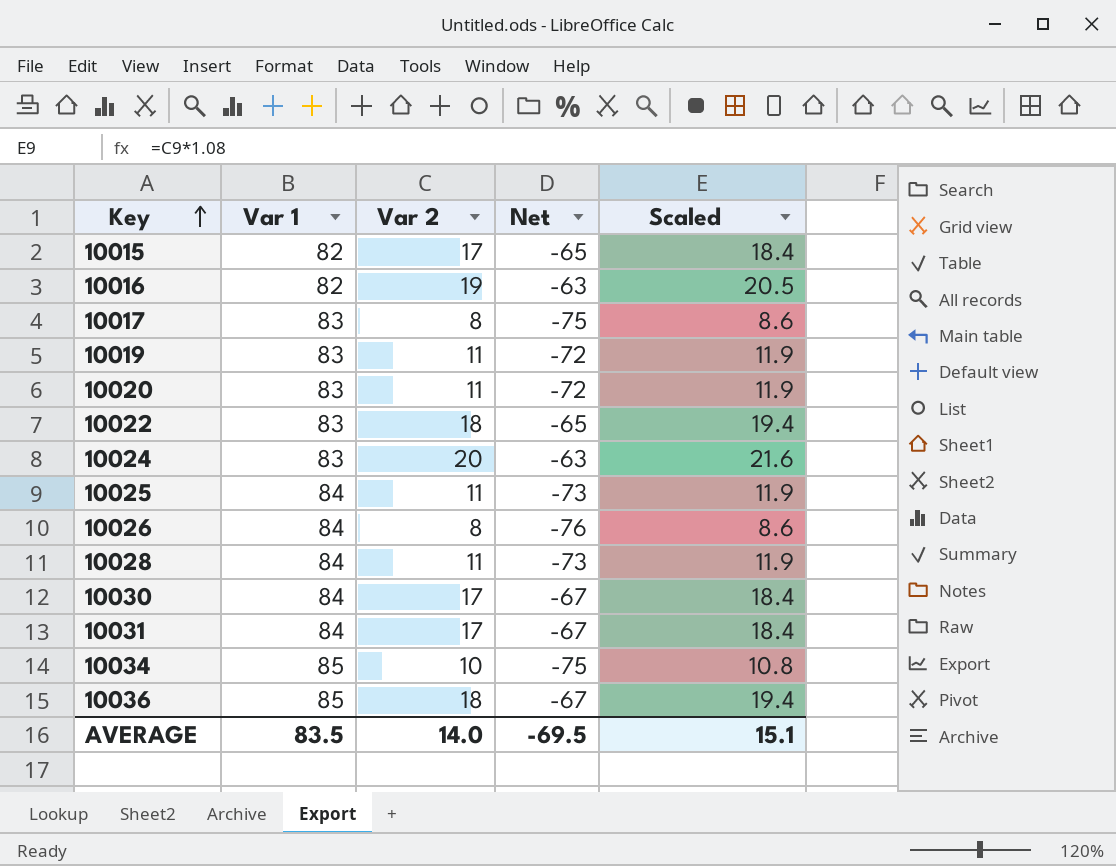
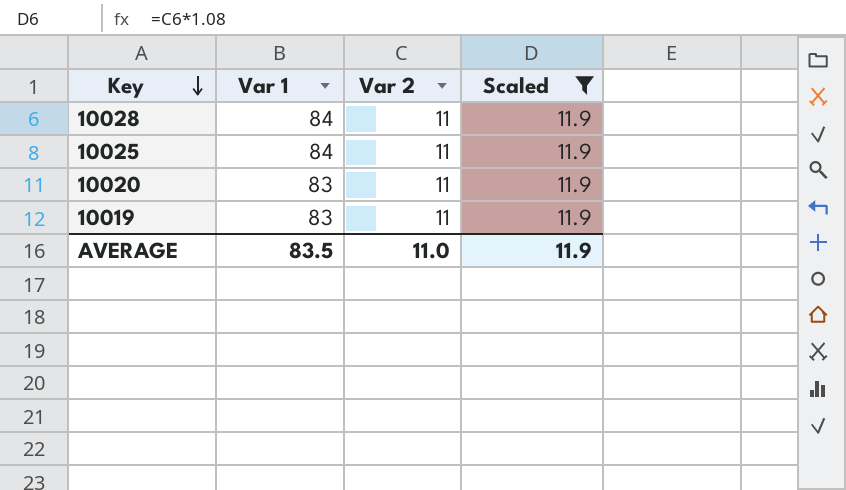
filter: none -> Scaled = 11.9
row order: Key ascending -> Key descending
column Net | formula: [Var 2] - [Var 1] -> none
AVERAGE | Var 2: 14.0 -> 11.0
AVERAGE | Scaled: 15.1 -> 11.9

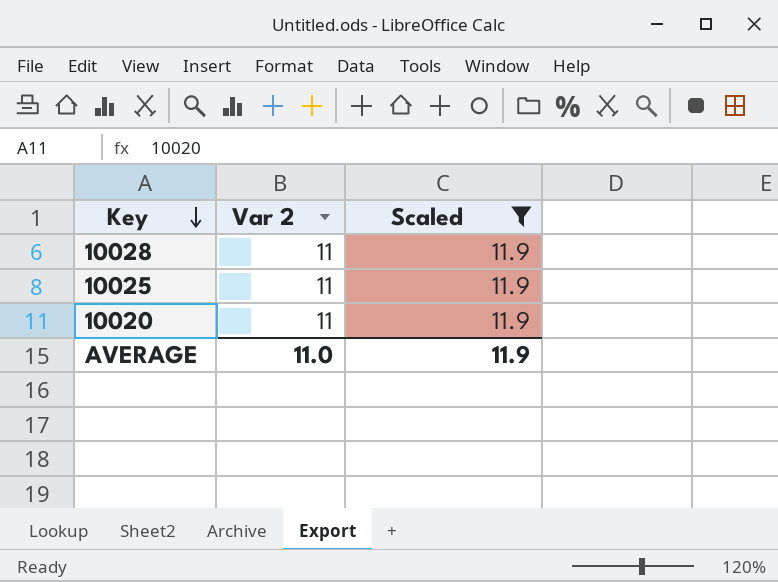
column Var 1 | position: 2 -> none
row 10019: 83 | 11 | 11.9 -> none

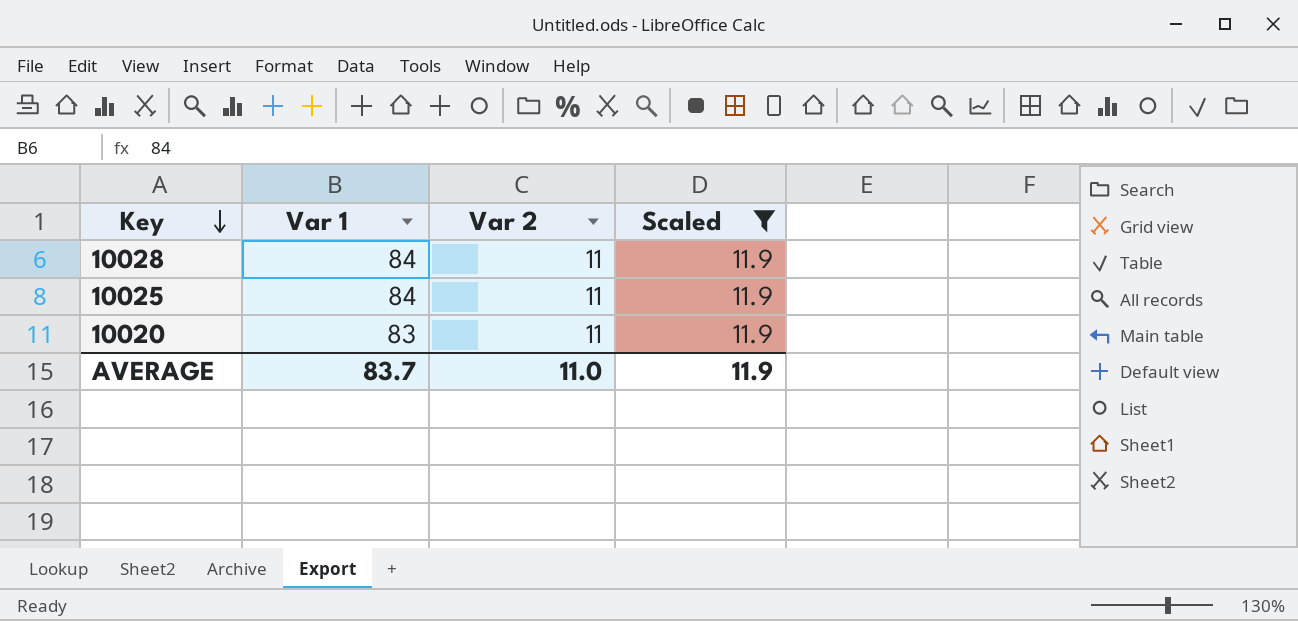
column Var 1 | position: none -> 2

